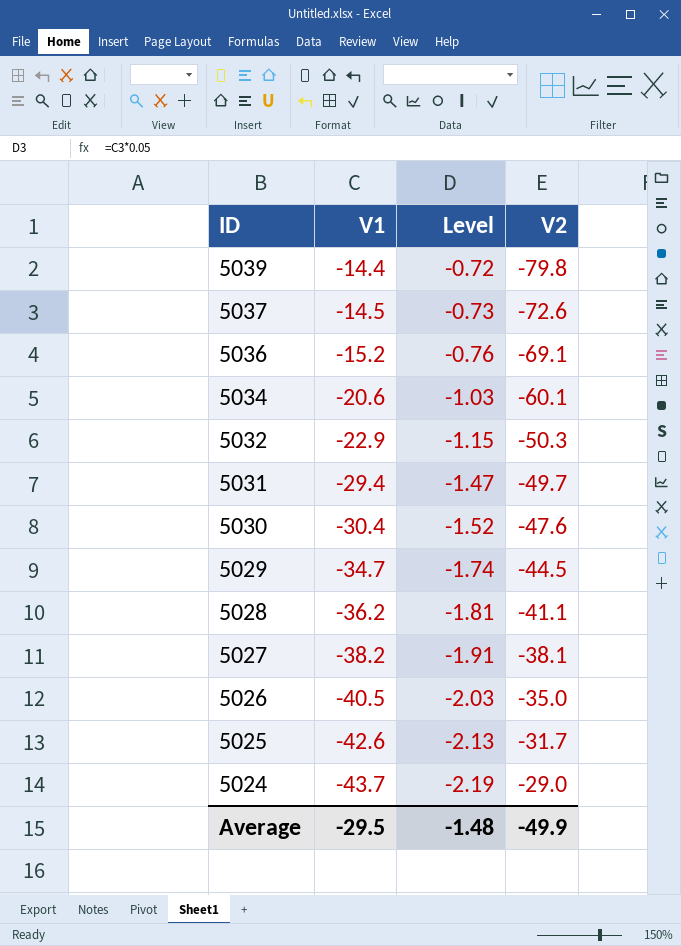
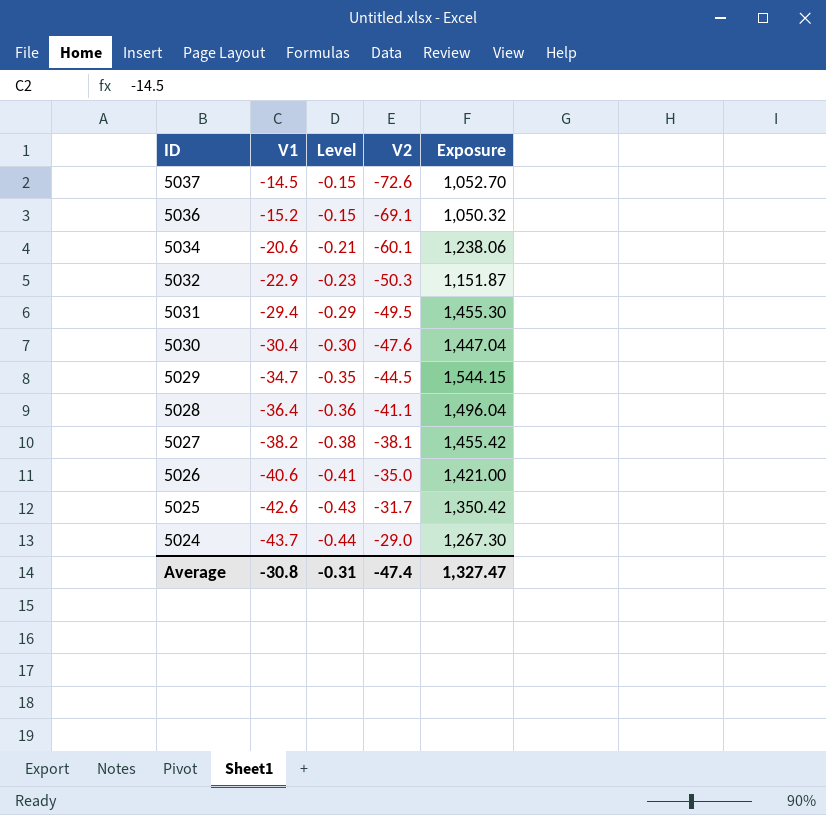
column Level | formula: [V1] * 0.05 -> [V1] * 0.01
column Exposure | formula: none -> [V1] * [V2]
row 5039: -14.4 | -0.72 | -79.8 -> none
5031 | V2: -49.7 -> -49.5
5028 | V1: -36.2 -> -36.4
5026 | V1: -40.5 -> -40.6
Average | V1: -29.5 -> -30.8
Average | Level: -1.48 -> -0.31
Average | V2: -49.9 -> -47.4

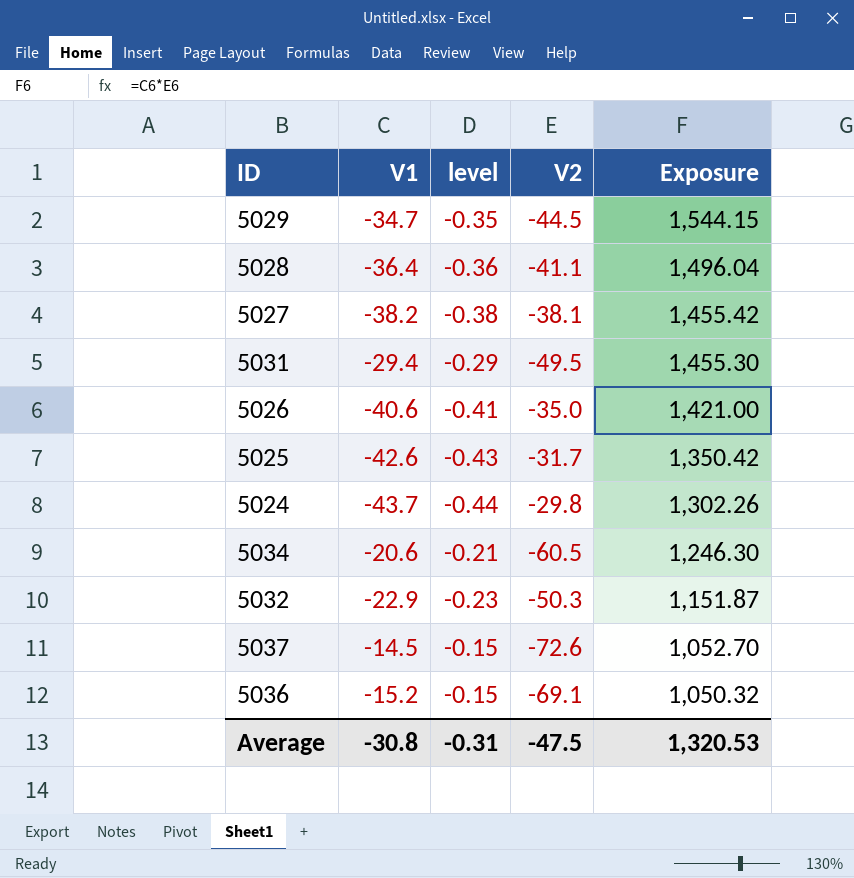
row order: ID descending -> Exposure descending
column name: Level -> level
row 5030: -30.4 | -0.30 | -47.6 | 1,447.04 -> none
5024 | V2: -29.0 -> -29.8
5024 | Exposure: 1,267.30 -> 1,302.26
5034 | V2: -60.1 -> -60.5
5034 | Exposure: 1,238.06 -> 1,246.30
Average | V2: -47.4 -> -47.5
Average | Exposure: 1,327.47 -> 1,320.53

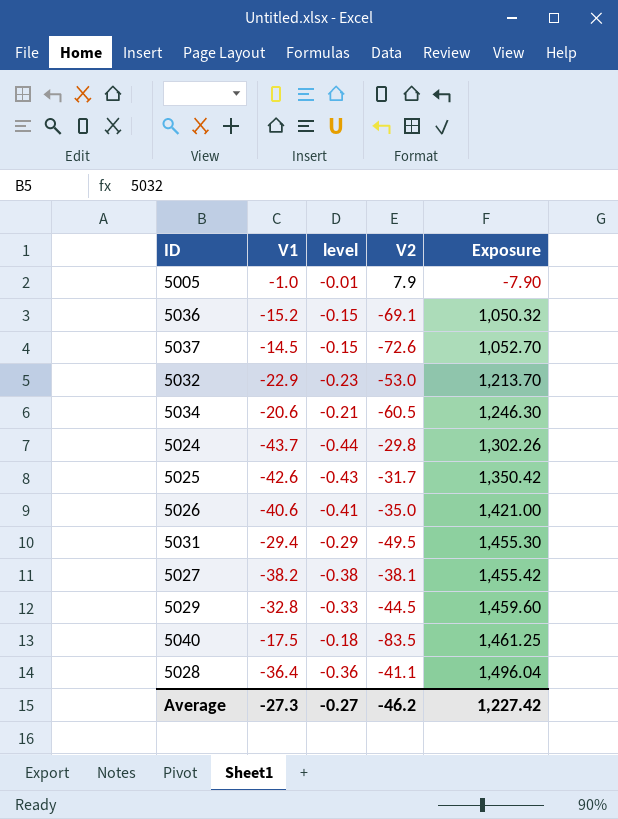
row order: Exposure descending -> Exposure ascending
row 5005: none -> -1.0 | -0.01 | 7.9 | -7.90
5032 | V2: -50.3 -> -53.0
5032 | Exposure: 1,151.87 -> 1,213.70
5029 | V1: -34.7 -> -32.8
5029 | level: -0.35 -> -0.33
5029 | Exposure: 1,544.15 -> 1,459.60
row 5040: none -> -17.5 | -0.18 | -83.5 | 1,461.25
Average | V1: -30.8 -> -27.3
Average | level: -0.31 -> -0.27
Average | V2: -47.5 -> -46.2
Average | Exposure: 1,320.53 -> 1,227.42

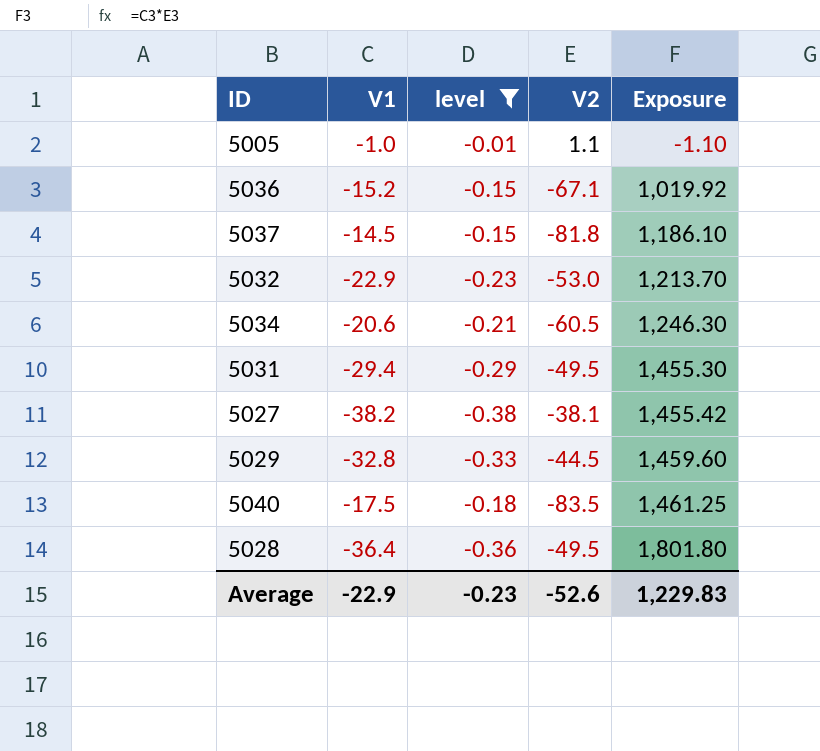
filter: none -> level >= -0.38
5005 | V2: 7.9 -> 1.1
5005 | Exposure: -7.90 -> -1.10
5036 | V2: -69.1 -> -67.1
5036 | Exposure: 1,050.32 -> 1,019.92
5037 | V2: -72.6 -> -81.8
5037 | Exposure: 1,052.70 -> 1,186.10
5028 | V2: -41.1 -> -49.5
5028 | Exposure: 1,496.04 -> 1,801.80
Average | V1: -27.3 -> -22.9
Average | level: -0.27 -> -0.23
Average | V2: -46.2 -> -52.6
Average | Exposure: 1,227.42 -> 1,229.83

